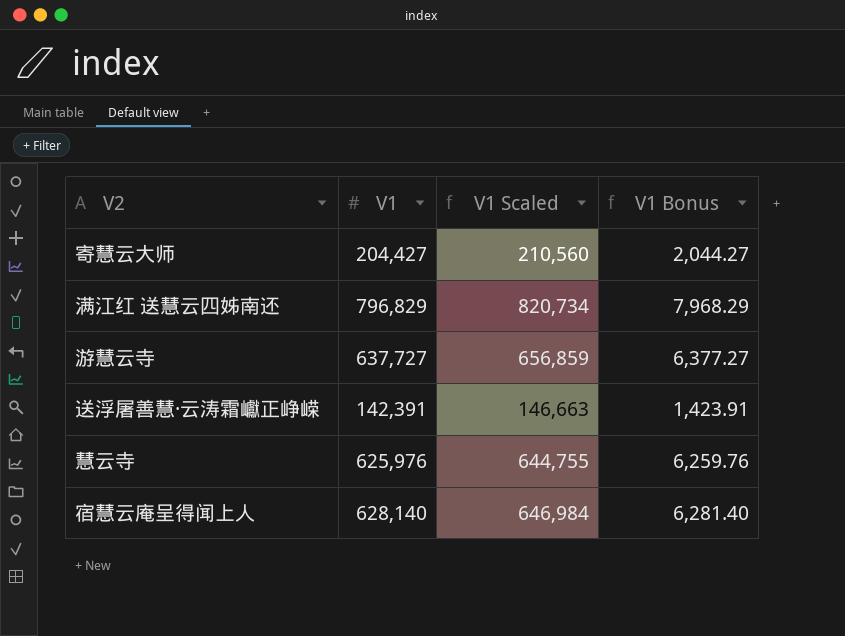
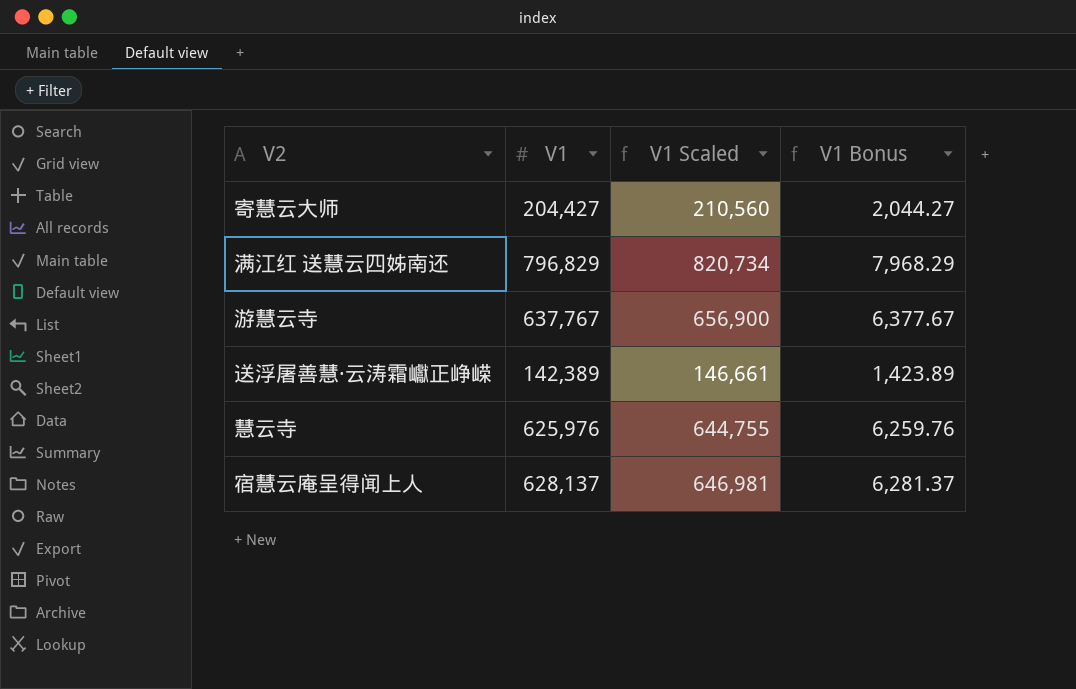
游慧云寺 | V1: 637,727 -> 637,767
游慧云寺 | V1 Scaled: 656,859 -> 656,900
游慧云寺 | V1 Bonus: 6,377.27 -> 6,377.67
送浮屠善慧·云涛霜巘正峥嵘 | V1: 142,391 -> 142,389
送浮屠善慧·云涛霜巘正峥嵘 | V1 Scaled: 146,663 -> 146,661
送浮屠善慧·云涛霜巘正峥嵘 | V1 Bonus: 1,423.91 -> 1,423.89
宿慧云庵呈得闻上人 | V1: 628,140 -> 628,137
宿慧云庵呈得闻上人 | V1 Scaled: 646,984 -> 646,981
宿慧云庵呈得闻上人 | V1 Bonus: 6,281.40 -> 6,281.37

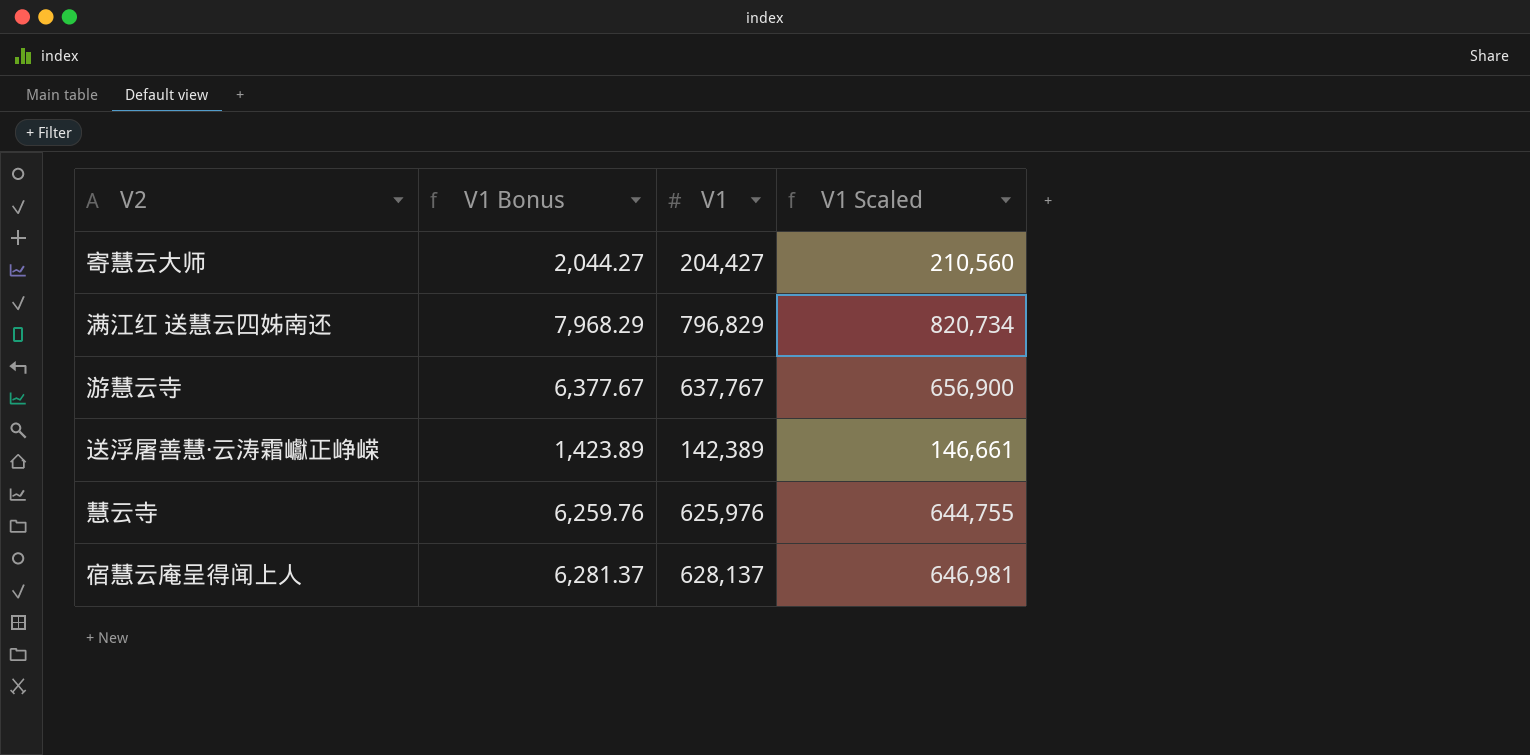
column V1 Bonus | position: 4 -> 2

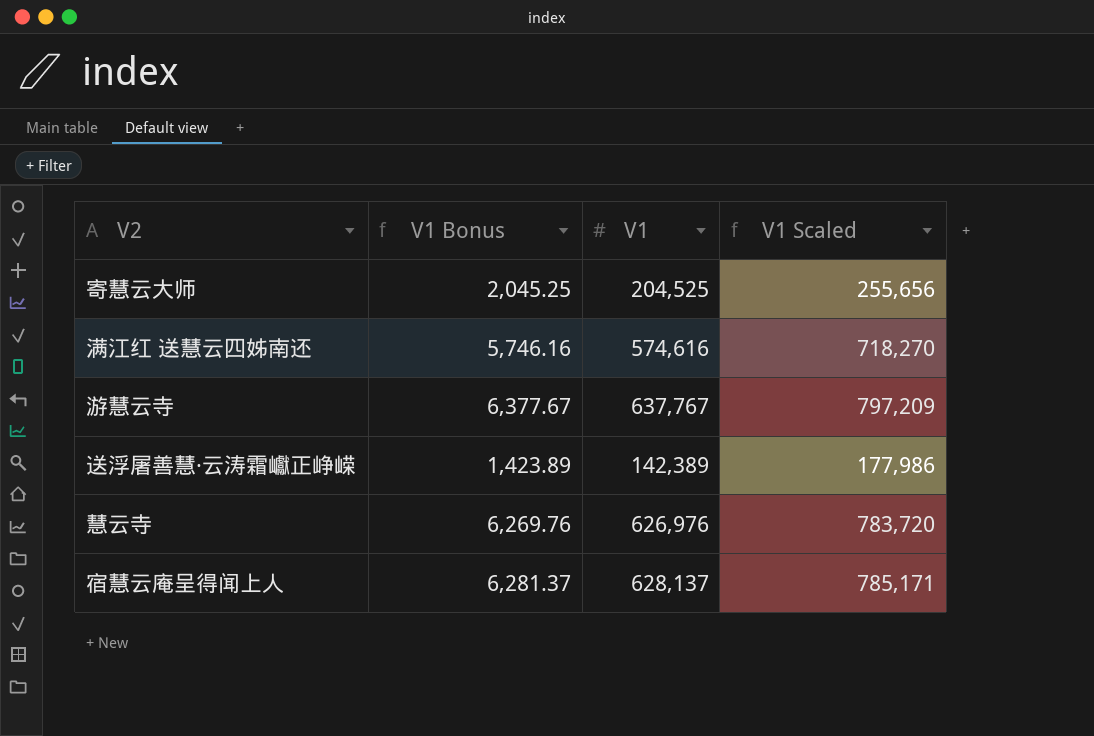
column V1 Scaled | formula: [V1] * 1.03 -> [V1] * 1.25
寄慧云大师 | V1 Bonus: 2,044.27 -> 2,045.25
寄慧云大师 | V1: 204,427 -> 204,525
满江红 送慧云四姊南还 | V1 Bonus: 7,968.29 -> 5,746.16
满江红 送慧云四姊南还 | V1: 796,829 -> 574,616
慧云寺 | V1 Bonus: 6,259.76 -> 6,269.76
慧云寺 | V1: 625,976 -> 626,976

